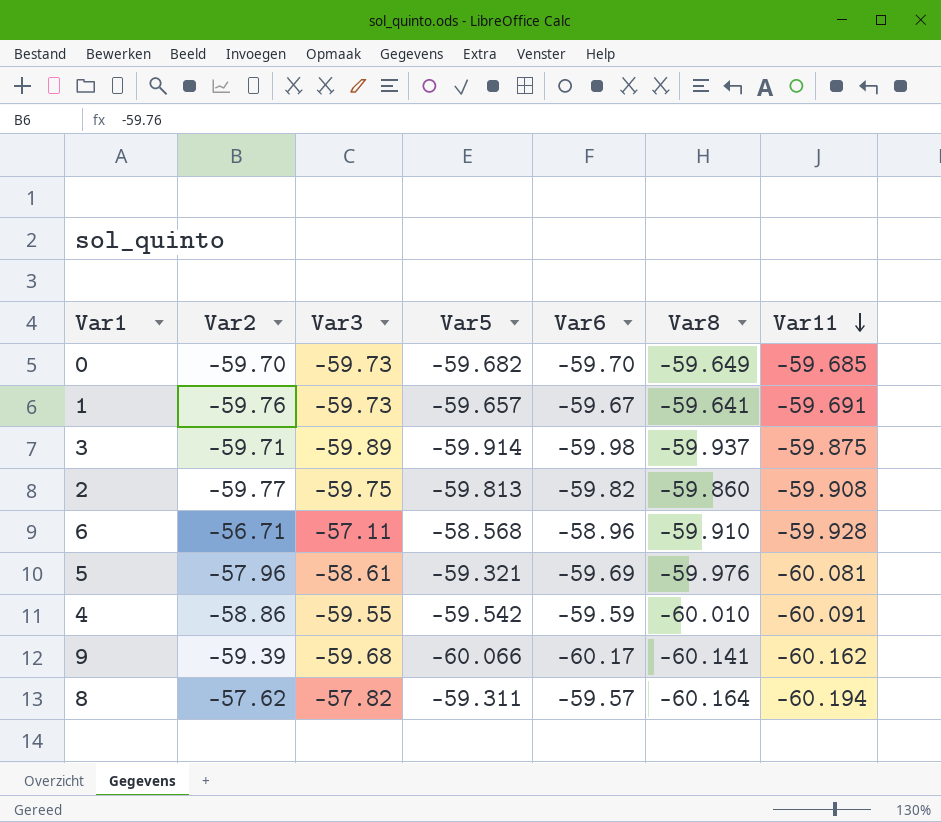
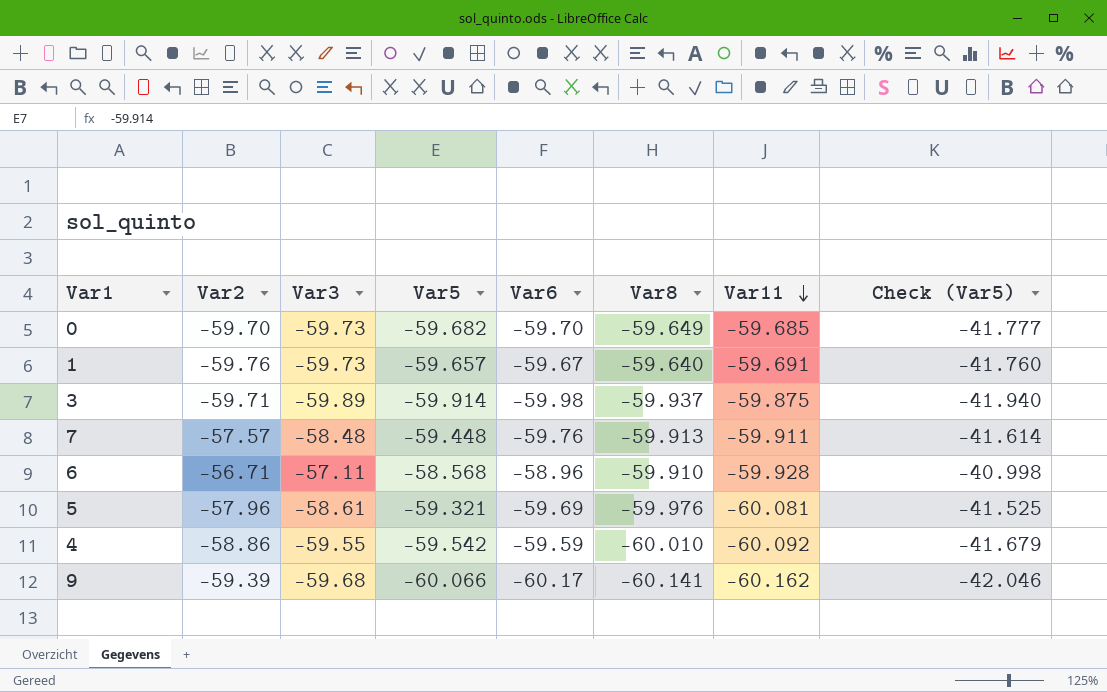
column Check (Var5) | formula: none -> [Var5] * 0.7
row 2: -59.77 | -59.75 | -59.813 | -59.82 | -59.860 | -59.908 -> none
row 8: -57.62 | -57.82 | -59.311 | -59.57 | -60.164 | -60.194 -> none
1 | Var8: -59.641 -> -59.640
row 7: none -> -57.57 | -58.48 | -59.448 | -59.76 | -59.913 | -59.911 | -41.614
4 | Var11: -60.091 -> -60.092

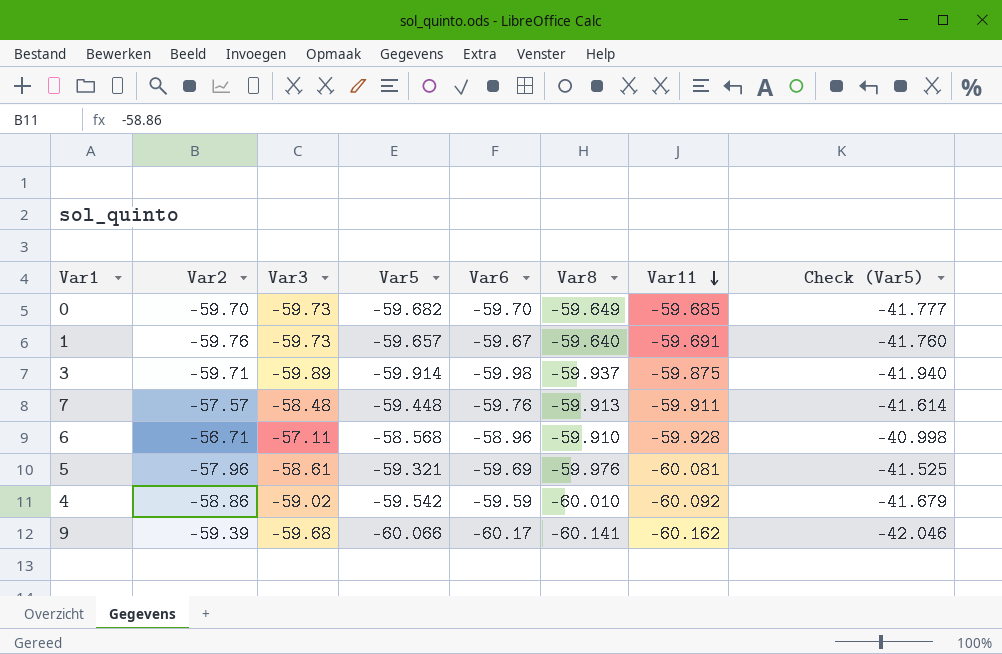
4 | Var3: -59.55 -> -59.02

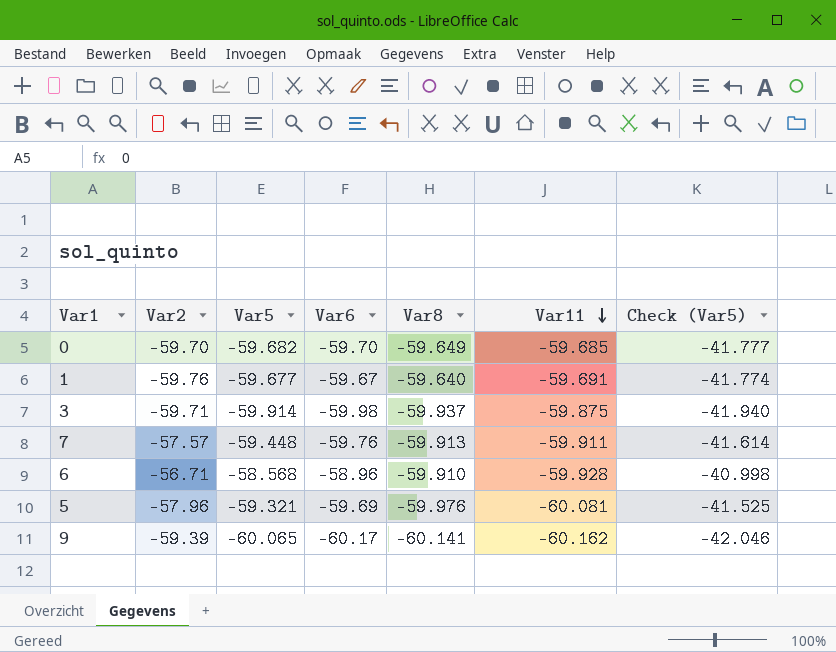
column Var3 | position: 3 -> none
row 4: -58.86 | -59.02 | -59.542 | -59.59 | -60.010 | -60.092 | -41.679 -> none
1 | Var5: -59.657 -> -59.677
1 | Check (Var5): -41.760 -> -41.774
9 | Var5: -60.066 -> -60.065

